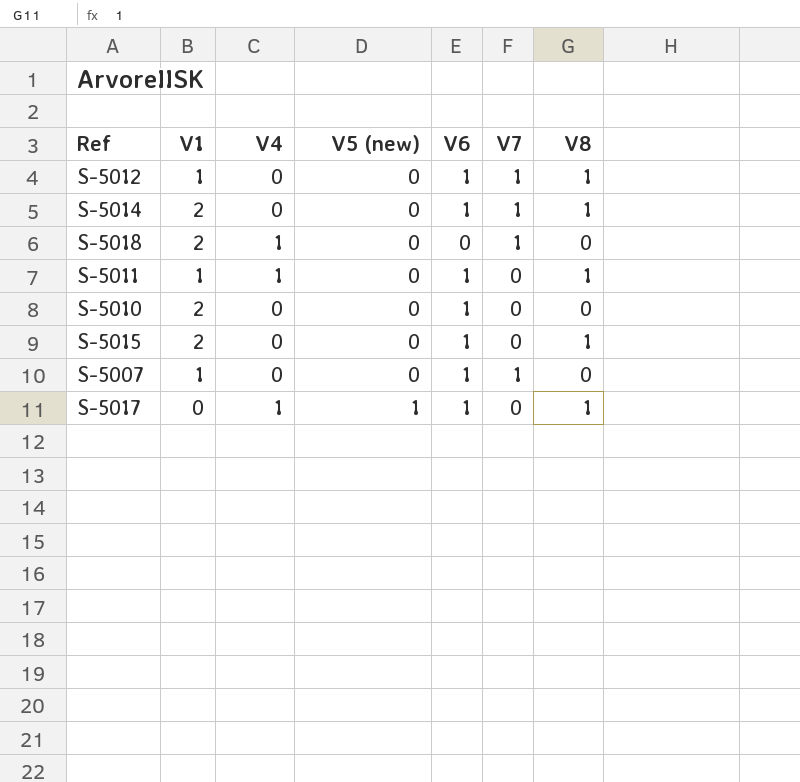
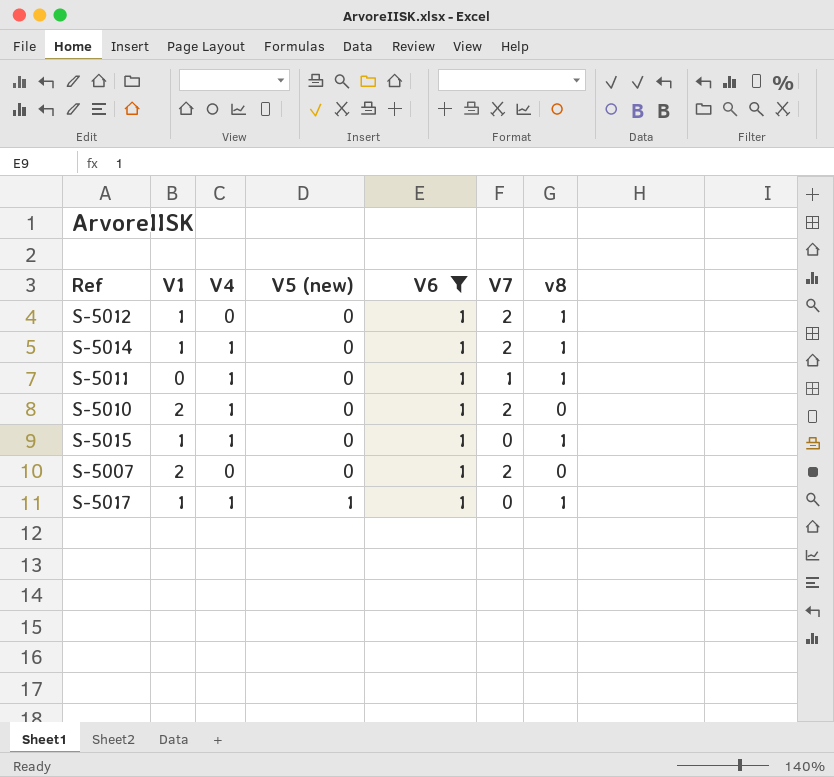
filter: none -> V6 = 1
column name: V8 -> v8
S-5012 | V7: 1 -> 2
S-5014 | V1: 2 -> 1
S-5014 | V4: 0 -> 1
S-5014 | V7: 1 -> 2
S-5011 | V1: 1 -> 0
S-5011 | V7: 0 -> 1
S-5010 | V4: 0 -> 1
S-5010 | V7: 0 -> 2
S-5015 | V1: 2 -> 1
S-5015 | V4: 0 -> 1
S-5007 | V1: 1 -> 2
S-5007 | V7: 1 -> 2
S-5017 | V1: 0 -> 1

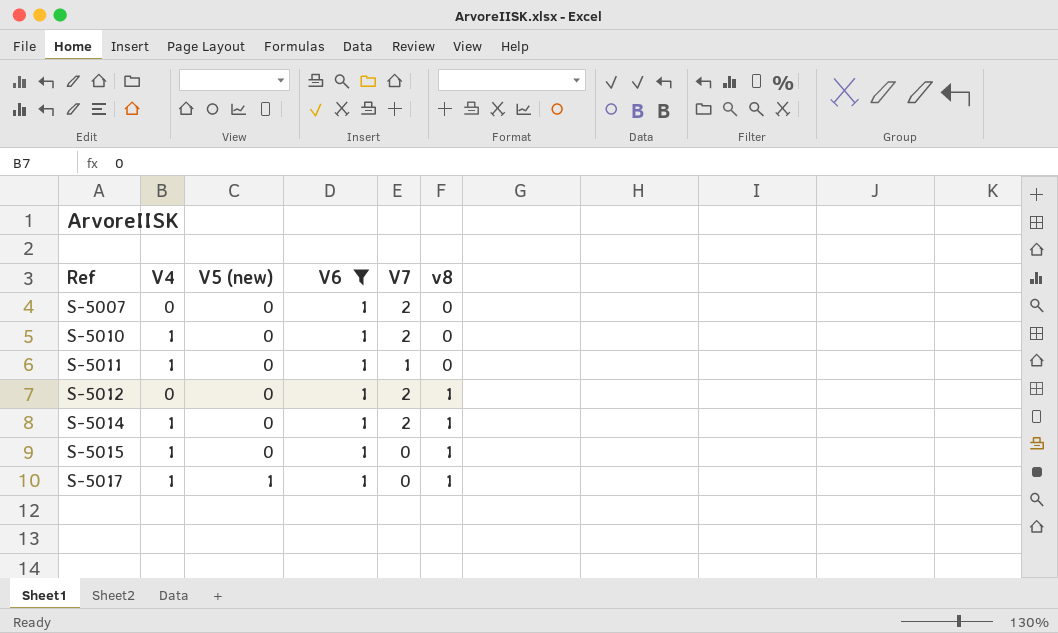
row order: V5 (new) ascending -> Ref ascending
column V1 | position: 2 -> none
S-5011 | v8: 1 -> 0

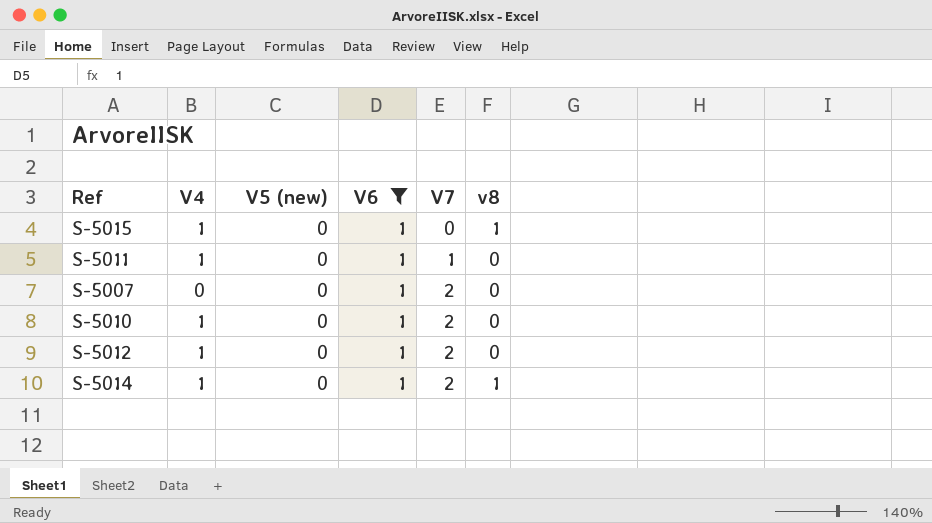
row order: Ref ascending -> V7 ascending
row S-5017: 1 | 1 | 1 | 0 | 1 -> none
S-5012 | V4: 0 -> 1
S-5012 | v8: 1 -> 0

